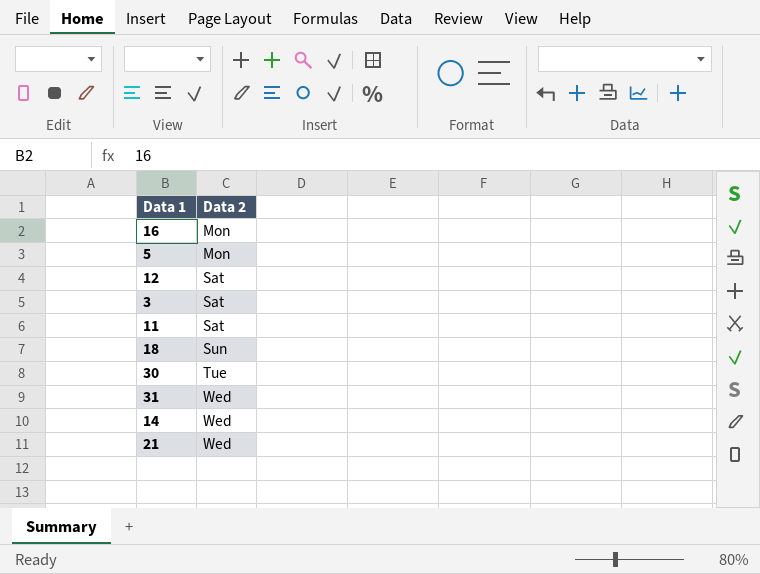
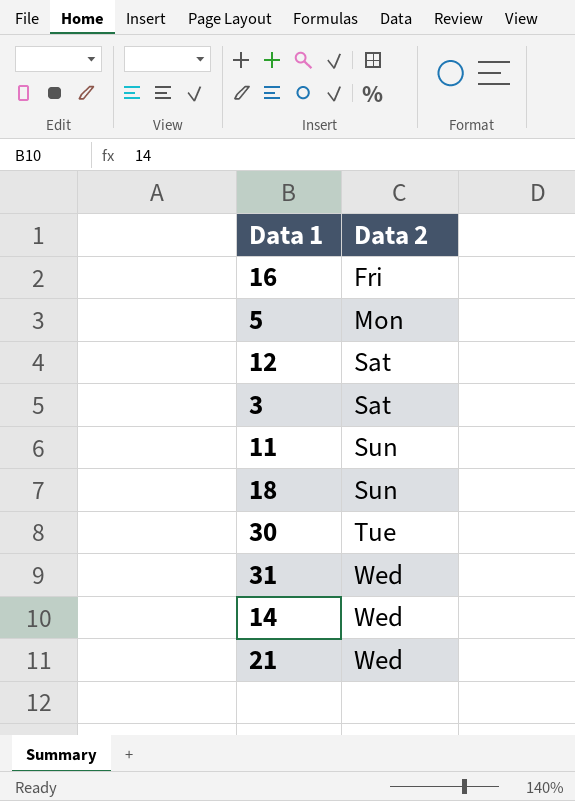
16 | Data 2: Mon -> Fri
11 | Data 2: Sat -> Sun

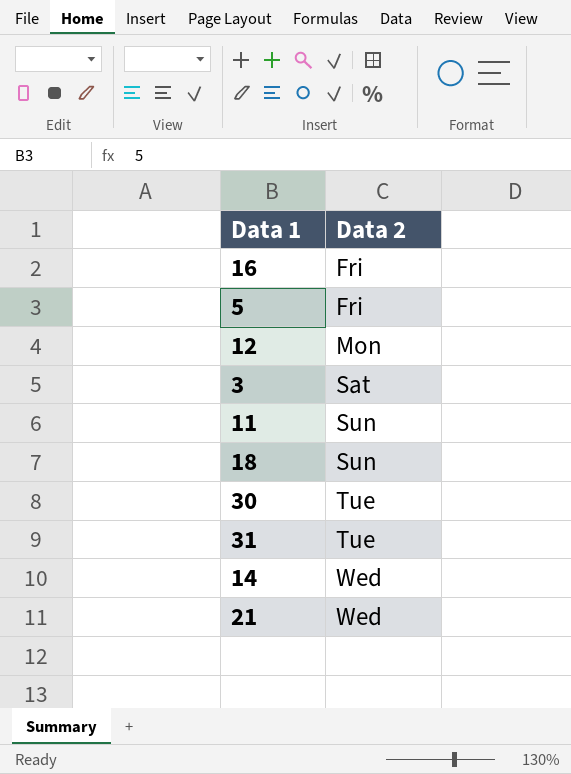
5 | Data 2: Mon -> Fri
12 | Data 2: Sat -> Mon
31 | Data 2: Wed -> Tue

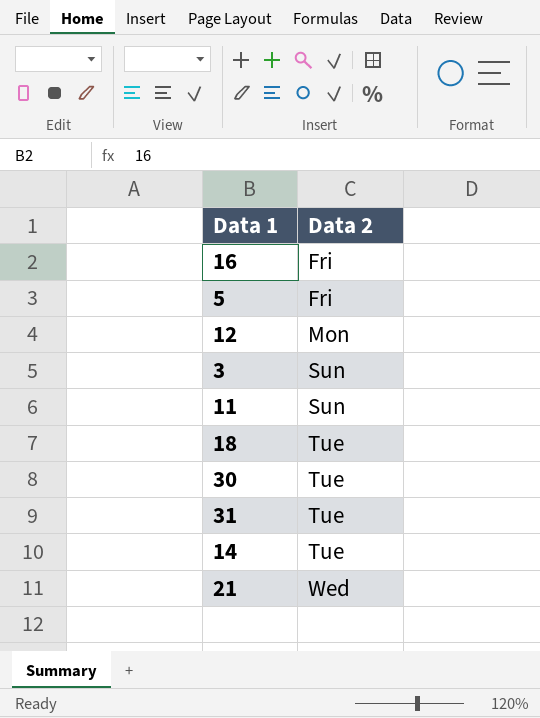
3 | Data 2: Sat -> Sun
18 | Data 2: Sun -> Tue
14 | Data 2: Wed -> Tue

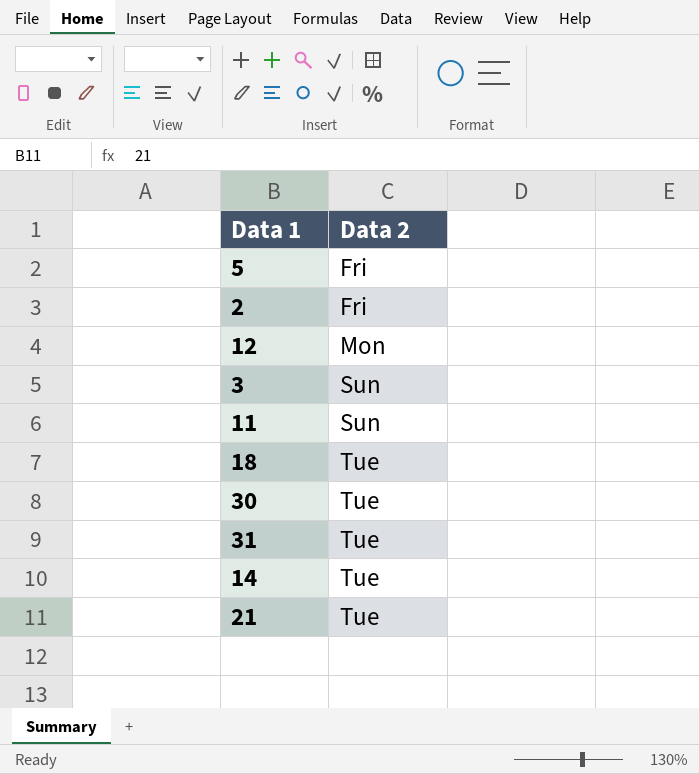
row 16: Fri -> none
row 2: none -> Fri
21 | Data 2: Wed -> Tue

